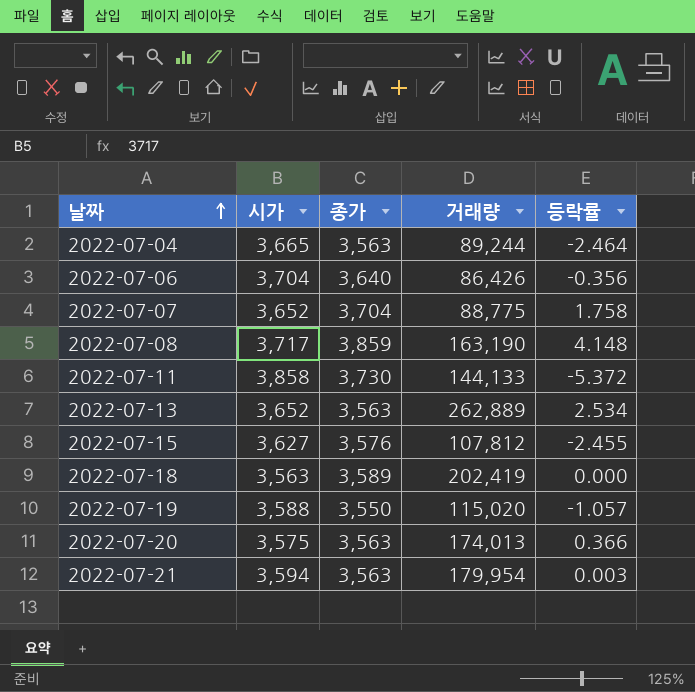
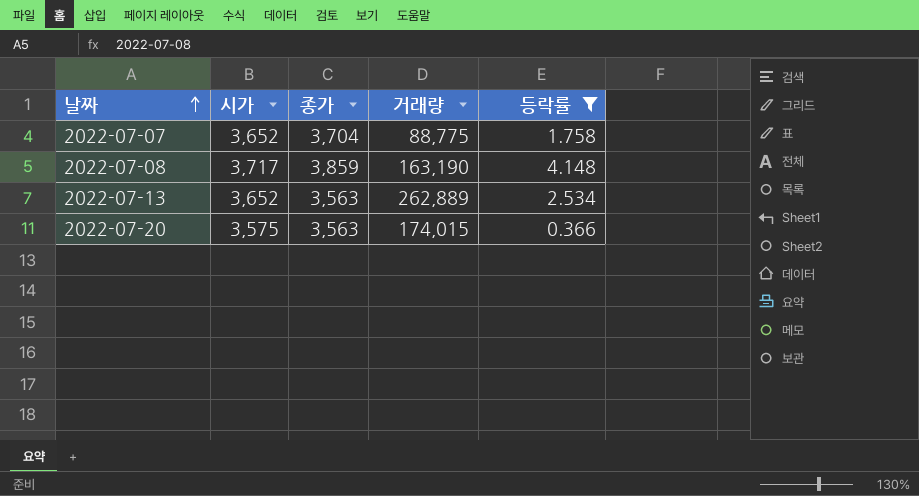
filter: none -> 등락률 >= 0.366
2022-07-20 | 거래량: 174,013 -> 174,015

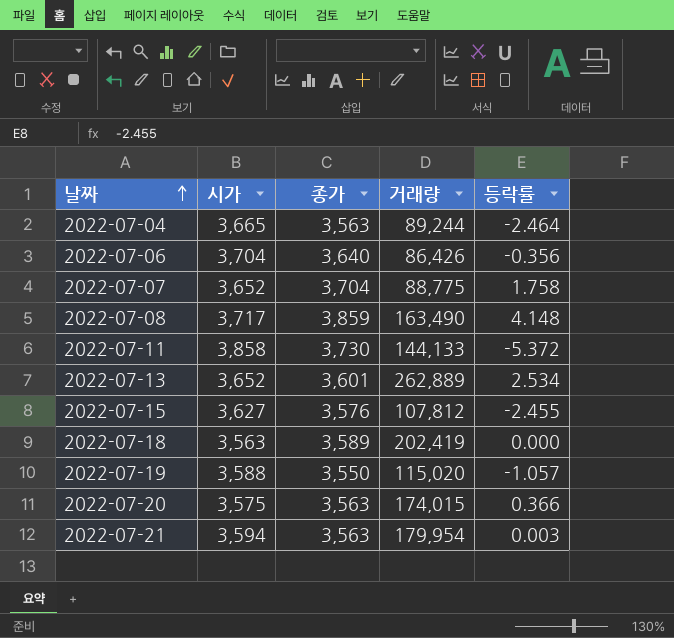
filter: 등락률 >= 0.366 -> none
2022-07-08 | 거래량: 163,190 -> 163,490
2022-07-13 | 종가: 3,563 -> 3,601

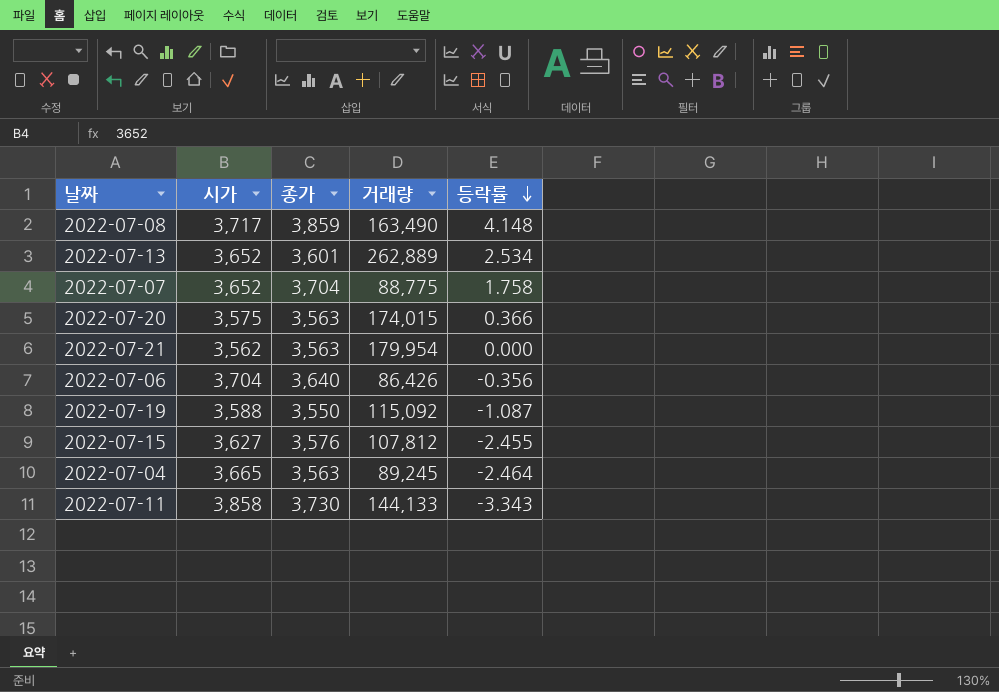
row order: 날짜 ascending -> 등락률 descending
row 2022-07-18: 3,563 | 3,589 | 202,419 | 0.000 -> none
2022-07-21 | 시가: 3,594 -> 3,562
2022-07-21 | 등락률: 0.003 -> 0.000
2022-07-19 | 거래량: 115,020 -> 115,092
2022-07-19 | 등락률: -1.057 -> -1.087
2022-07-04 | 거래량: 89,244 -> 89,245
2022-07-11 | 등락률: -5.372 -> -3.343

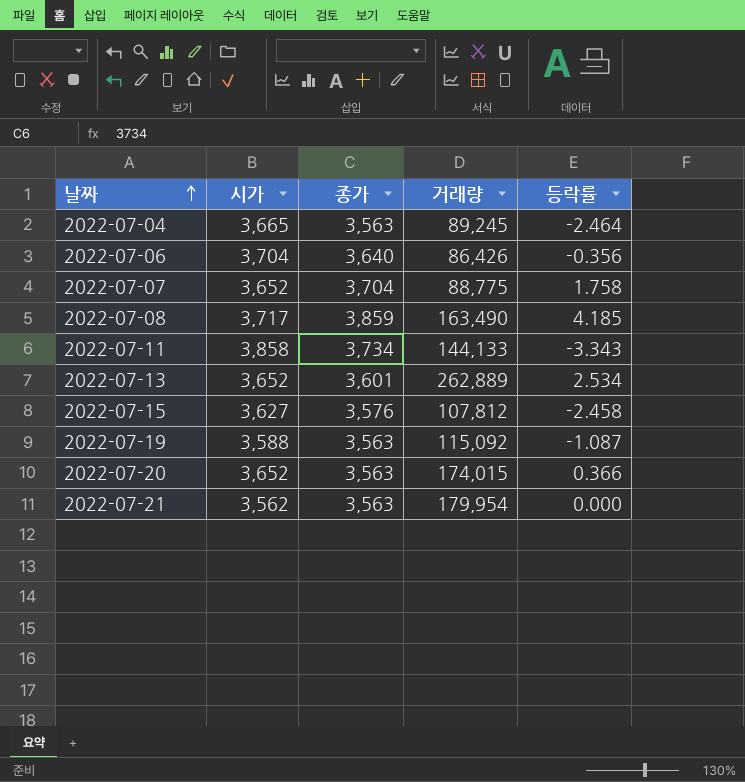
row order: 등락률 descending -> 날짜 ascending
2022-07-08 | 등락률: 4.148 -> 4.185
2022-07-11 | 종가: 3,730 -> 3,734
2022-07-15 | 등락률: -2.455 -> -2.458
2022-07-19 | 종가: 3,550 -> 3,563
2022-07-20 | 시가: 3,575 -> 3,652

